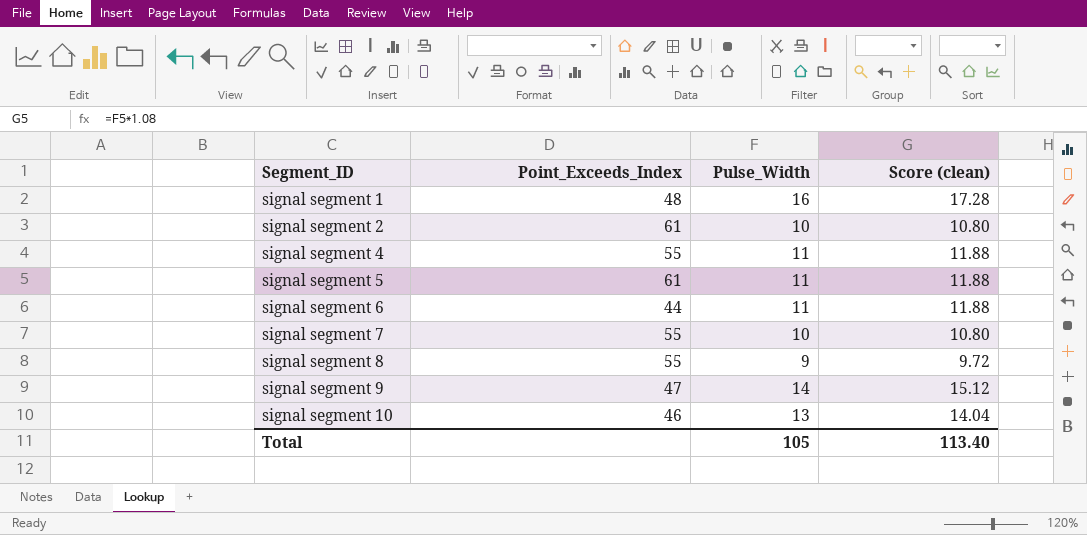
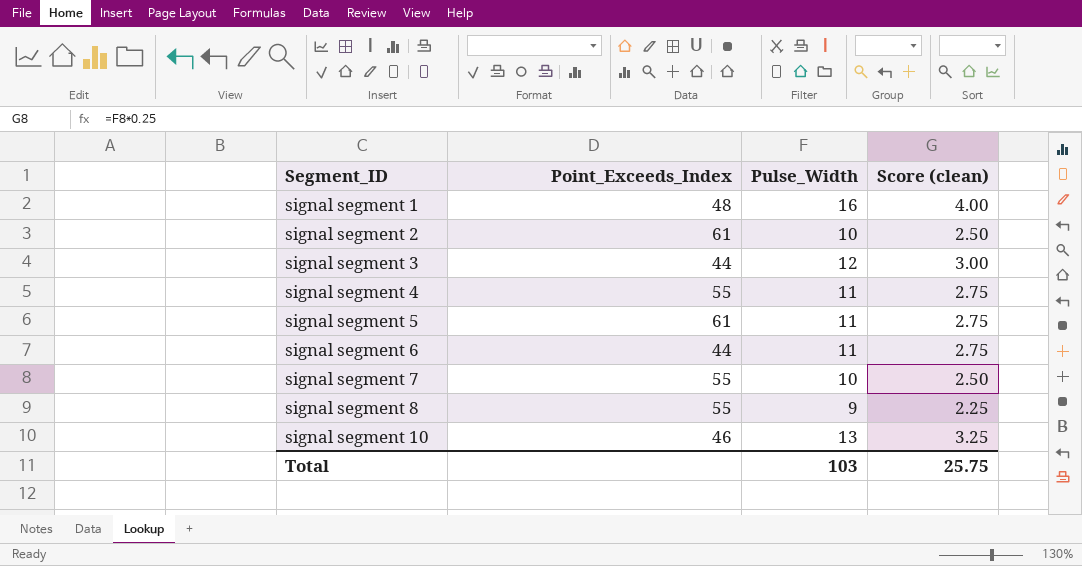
column Score (clean) | formula: [Pulse_Width] * 1.08 -> [Pulse_Width] * 0.25
row signal segment 9: 47 | 14 | 15.12 -> none
row signal segment 3: none -> 44 | 12 | 3.00
Total | Pulse_Width: 105 -> 103
Total | Score (clean): 113.40 -> 25.75

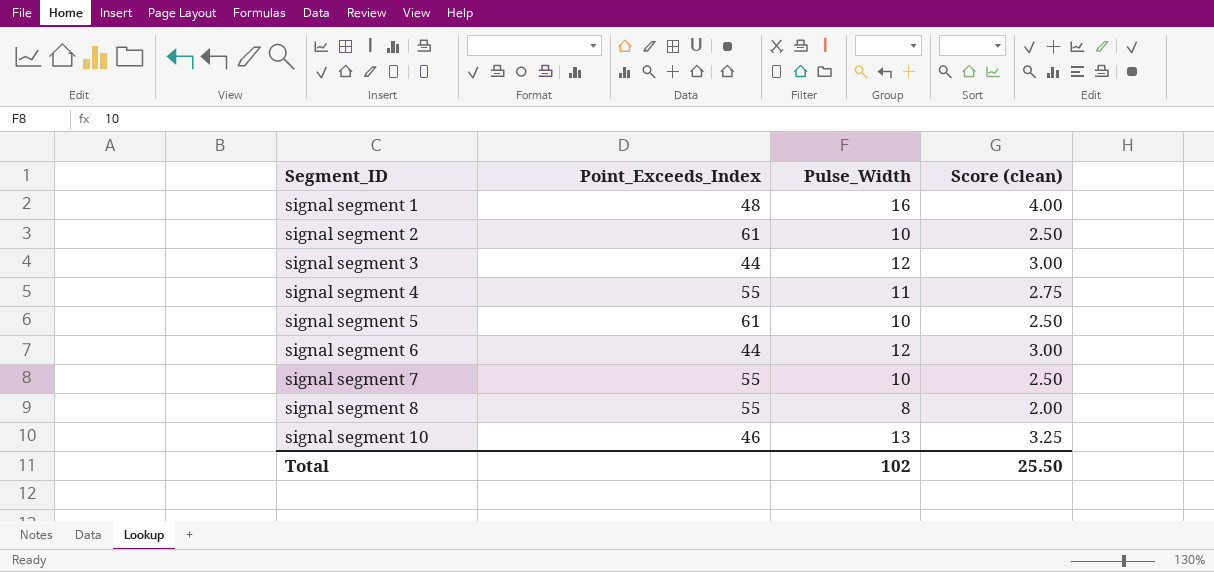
signal segment 5 | Pulse_Width: 11 -> 10
signal segment 5 | Score (clean): 2.75 -> 2.50
signal segment 6 | Pulse_Width: 11 -> 12
signal segment 6 | Score (clean): 2.75 -> 3.00
signal segment 8 | Pulse_Width: 9 -> 8
signal segment 8 | Score (clean): 2.25 -> 2.00
Total | Pulse_Width: 103 -> 102
Total | Score (clean): 25.75 -> 25.50

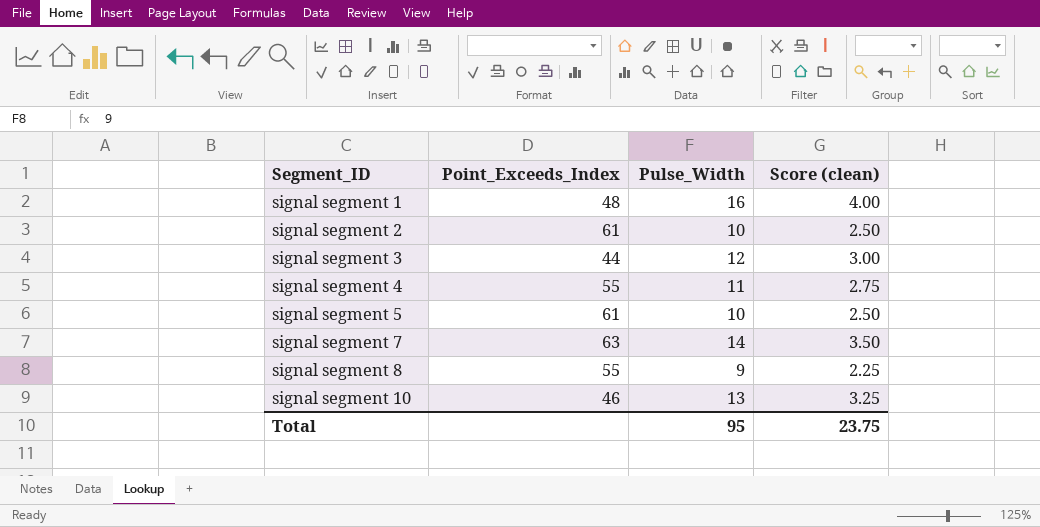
row signal segment 6: 44 | 12 | 3.00 -> none
signal segment 7 | Point_Exceeds_Index: 55 -> 63
signal segment 7 | Pulse_Width: 10 -> 14
signal segment 7 | Score (clean): 2.50 -> 3.50
signal segment 8 | Pulse_Width: 8 -> 9
signal segment 8 | Score (clean): 2.00 -> 2.25
Total | Pulse_Width: 102 -> 95
Total | Score (clean): 25.50 -> 23.75

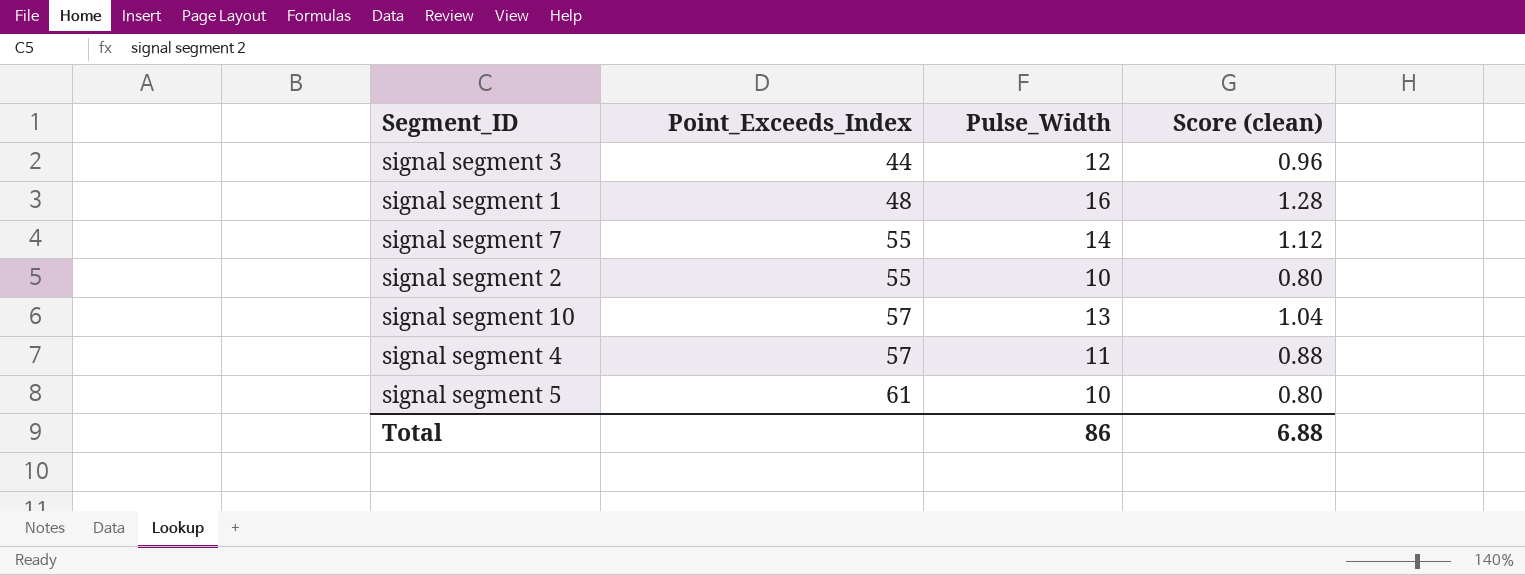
row order: Segment_ID ascending -> Point_Exceeds_Index ascending
column Score (clean) | formula: [Pulse_Width] * 0.25 -> [Pulse_Width] * 0.08
row signal segment 8: 55 | 9 | 2.25 -> none
signal segment 7 | Point_Exceeds_Index: 63 -> 55
signal segment 2 | Point_Exceeds_Index: 61 -> 55
signal segment 10 | Point_Exceeds_Index: 46 -> 57
signal segment 4 | Point_Exceeds_Index: 55 -> 57
Total | Pulse_Width: 95 -> 86
Total | Score (clean): 23.75 -> 6.88

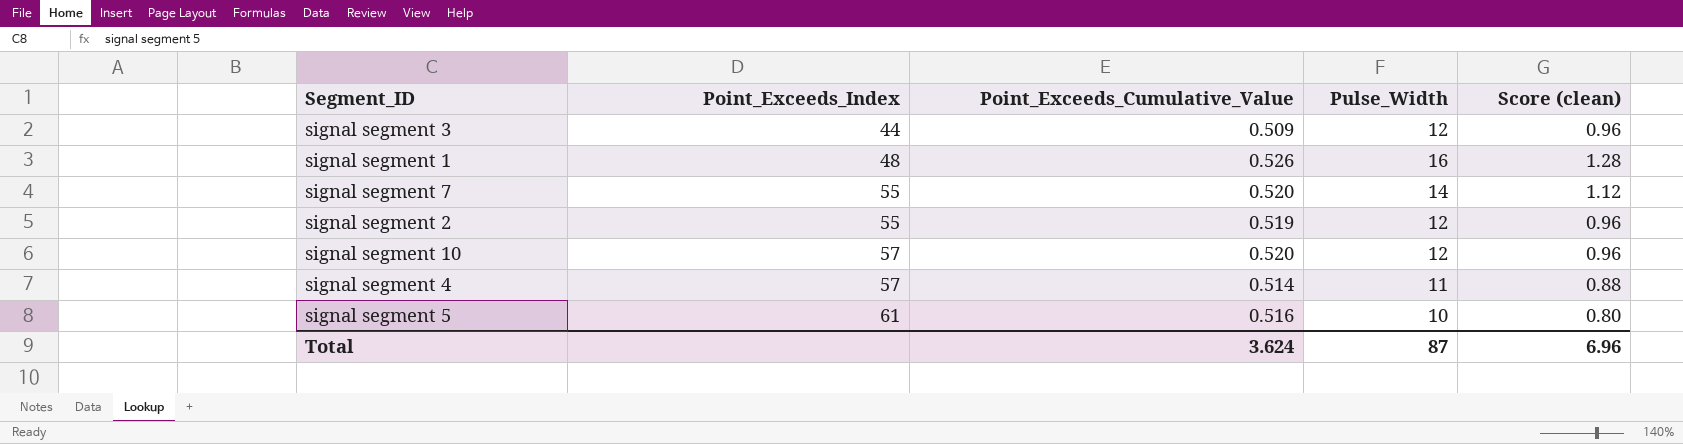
column Point_Exceeds_Cumulative_Value | position: none -> 3
signal segment 2 | Pulse_Width: 10 -> 12
signal segment 2 | Score (clean): 0.80 -> 0.96
signal segment 10 | Pulse_Width: 13 -> 12
signal segment 10 | Score (clean): 1.04 -> 0.96
Total | Pulse_Width: 86 -> 87
Total | Score (clean): 6.88 -> 6.96

